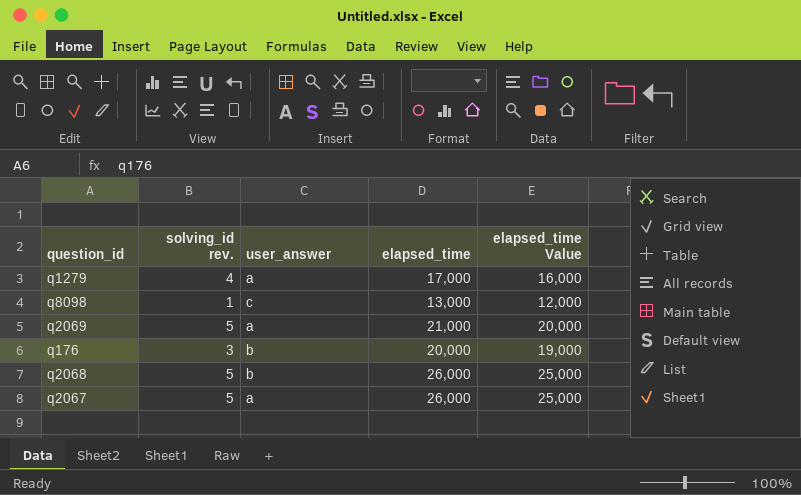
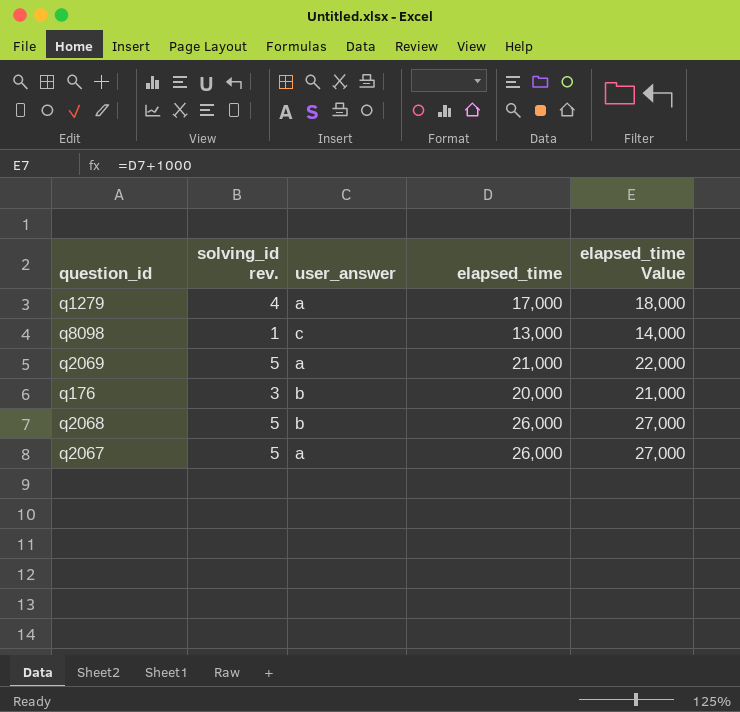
column elapsed_time Value | formula: [elapsed_time] - 1000 -> [elapsed_time] + 1000

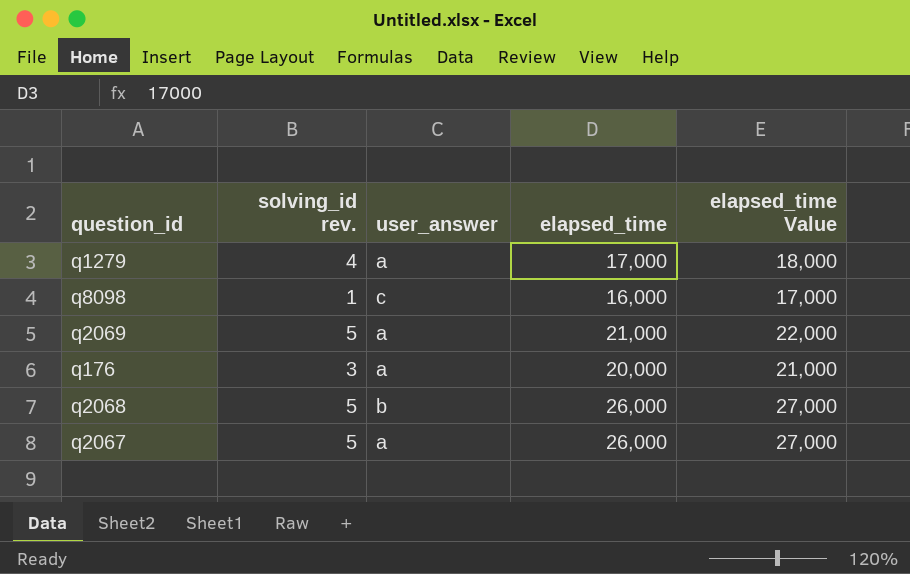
q8098 | elapsed_time: 13,000 -> 16,000
q8098 | elapsed_time Value: 14,000 -> 17,000
q176 | user_answer: b -> a

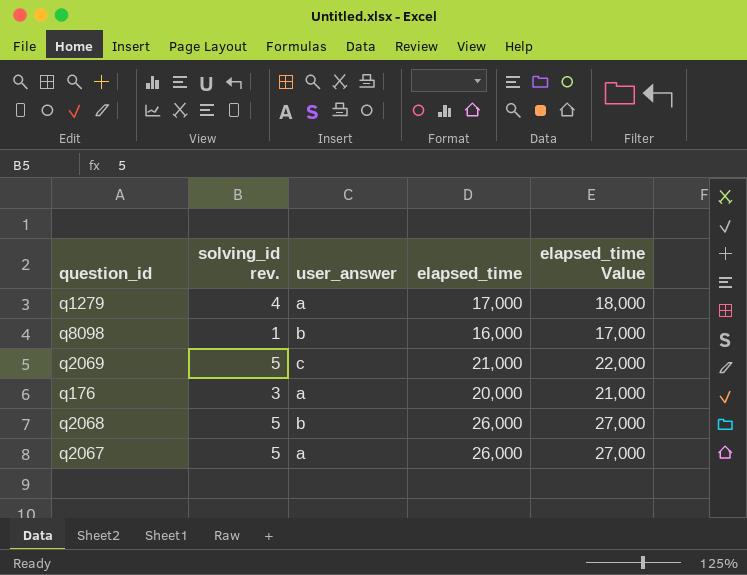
q8098 | user_answer: c -> b
q2069 | user_answer: a -> c

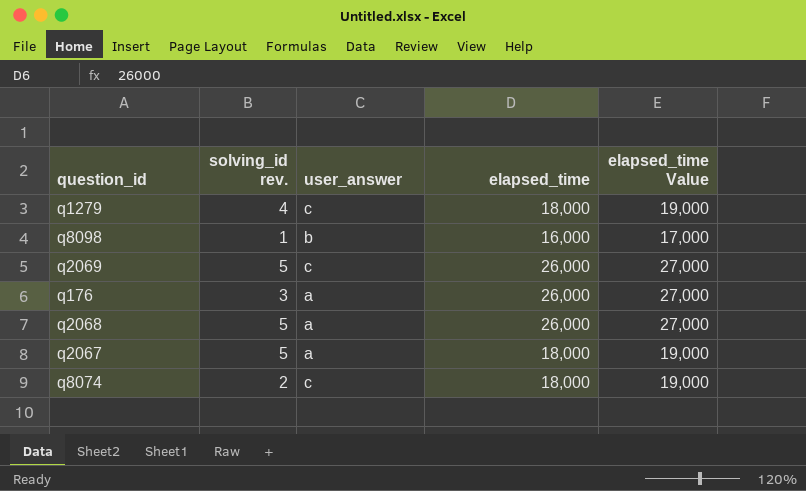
q1279 | user_answer: a -> c
q1279 | elapsed_time: 17,000 -> 18,000
q1279 | elapsed_time Value: 18,000 -> 19,000
q2069 | elapsed_time: 21,000 -> 26,000
q2069 | elapsed_time Value: 22,000 -> 27,000
q176 | elapsed_time: 20,000 -> 26,000
q176 | elapsed_time Value: 21,000 -> 27,000
q2068 | user_answer: b -> a
q2067 | elapsed_time: 26,000 -> 18,000
q2067 | elapsed_time Value: 27,000 -> 19,000
row q8074: none -> 2 | c | 18,000 | 19,000

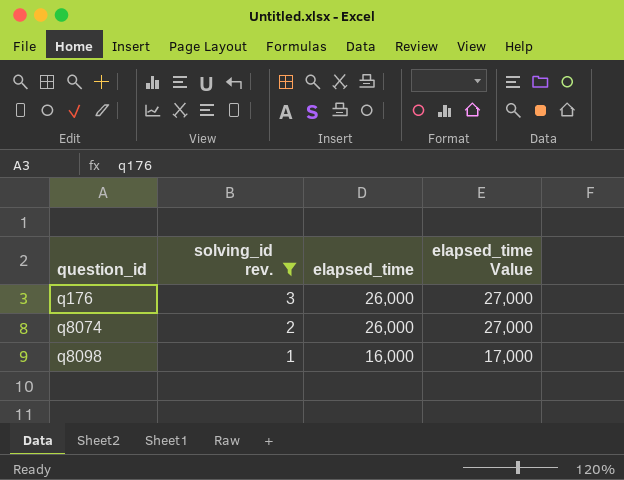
filter: none -> solving_id rev. <= 3
row order: none -> question_id ascending
column user_answer | position: 3 -> none
q8074 | elapsed_time: 18,000 -> 26,000
q8074 | elapsed_time Value: 19,000 -> 27,000

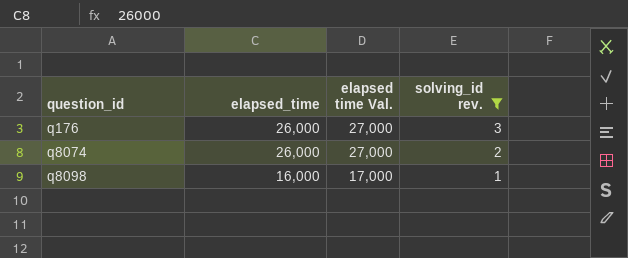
column name: elapsed_time Value -> elapsed time Val.
column solving_id rev. | position: 2 -> 4

